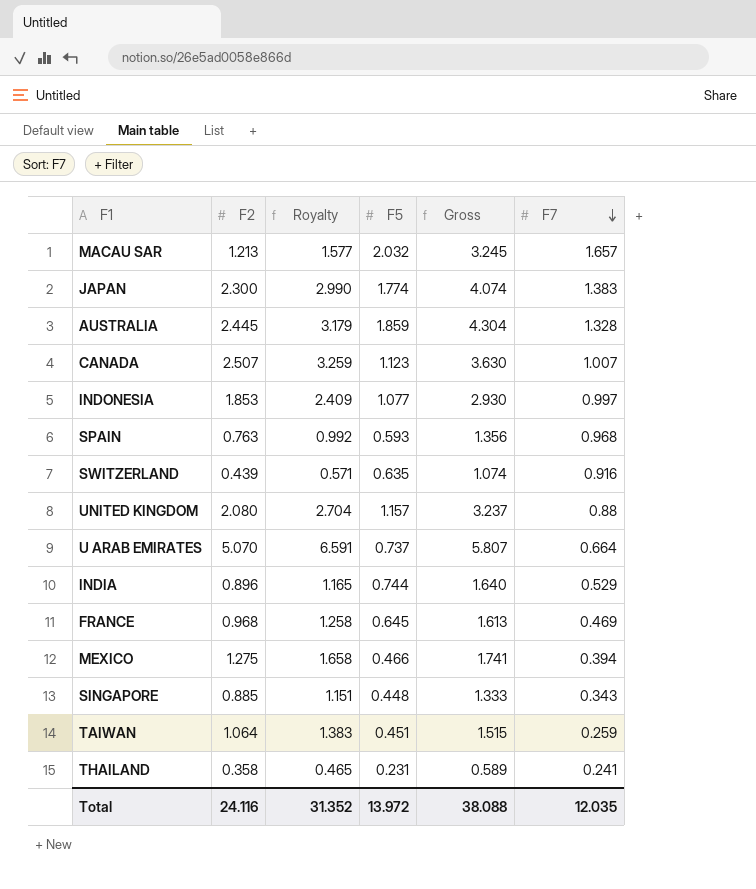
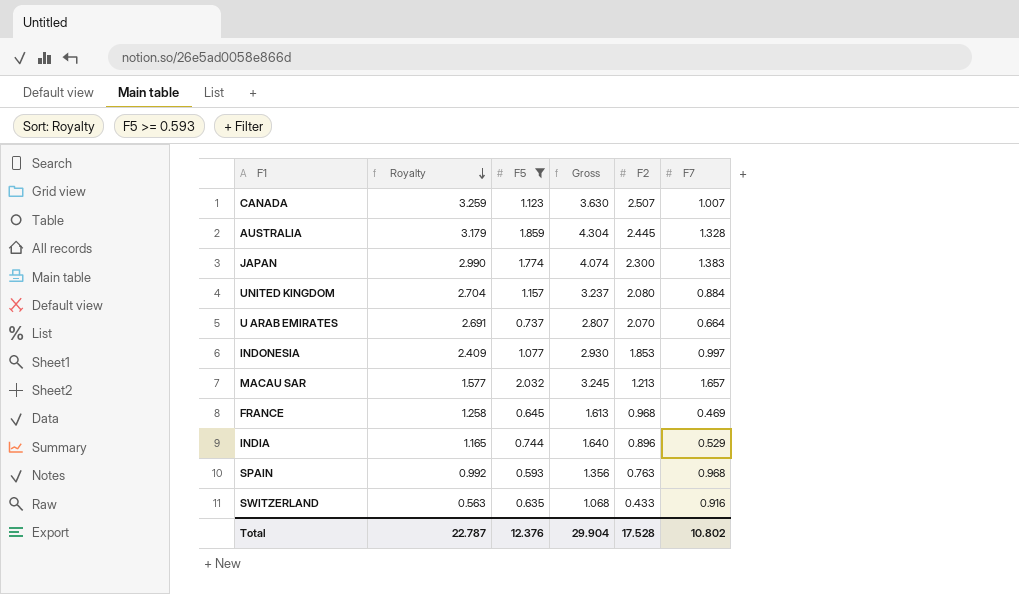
filter: none -> F5 >= 0.593
row order: F7 descending -> Royalty descending
column F2 | position: 2 -> 5
UNITED KINGDOM | F7: 0.88 -> 0.884
U ARAB EMIRATES | Royalty: 6.591 -> 2.691
U ARAB EMIRATES | Gross: 5.807 -> 2.807
U ARAB EMIRATES | F2: 5.070 -> 2.070
SWITZERLAND | Royalty: 0.571 -> 0.563
SWITZERLAND | Gross: 1.074 -> 1.068
SWITZERLAND | F2: 0.439 -> 0.433
Total | Royalty: 31.352 -> 22.787
Total | F5: 13.972 -> 12.376
Total | Gross: 38.088 -> 29.904
Total | F2: 24.116 -> 17.528
Total | F7: 12.035 -> 10.802

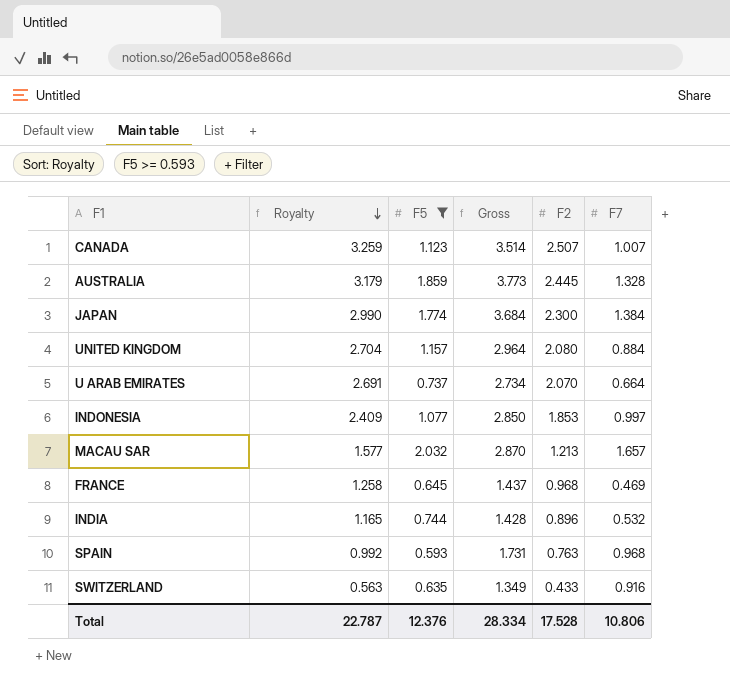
column Gross | formula: [F5] + [F2] -> [F2] + [F7]
JAPAN | F7: 1.383 -> 1.384
INDIA | F7: 0.529 -> 0.532
Total | Gross: 29.904 -> 28.334
Total | F7: 10.802 -> 10.806

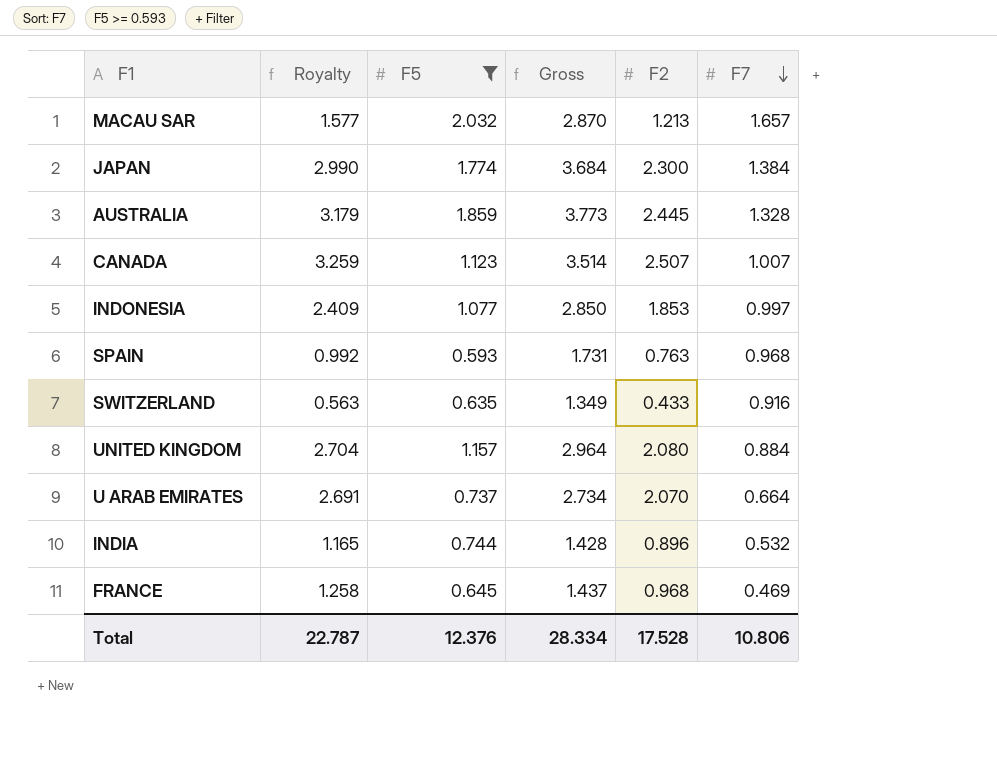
row order: Royalty descending -> F7 descending

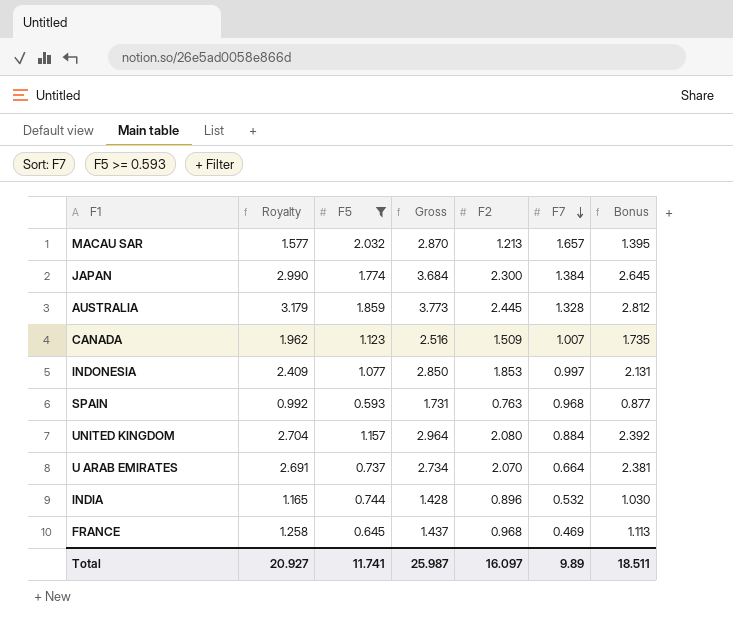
column Bonus | formula: none -> [F2] * 1.15
row SWITZERLAND: 0.563 | 0.635 | 1.349 | 0.433 | 0.916 -> none
CANADA | Royalty: 3.259 -> 1.962
CANADA | Gross: 3.514 -> 2.516
CANADA | F2: 2.507 -> 1.509
Total | Royalty: 22.787 -> 20.927
Total | F5: 12.376 -> 11.741
Total | Gross: 28.334 -> 25.987
Total | F2: 17.528 -> 16.097
Total | F7: 10.806 -> 9.89

